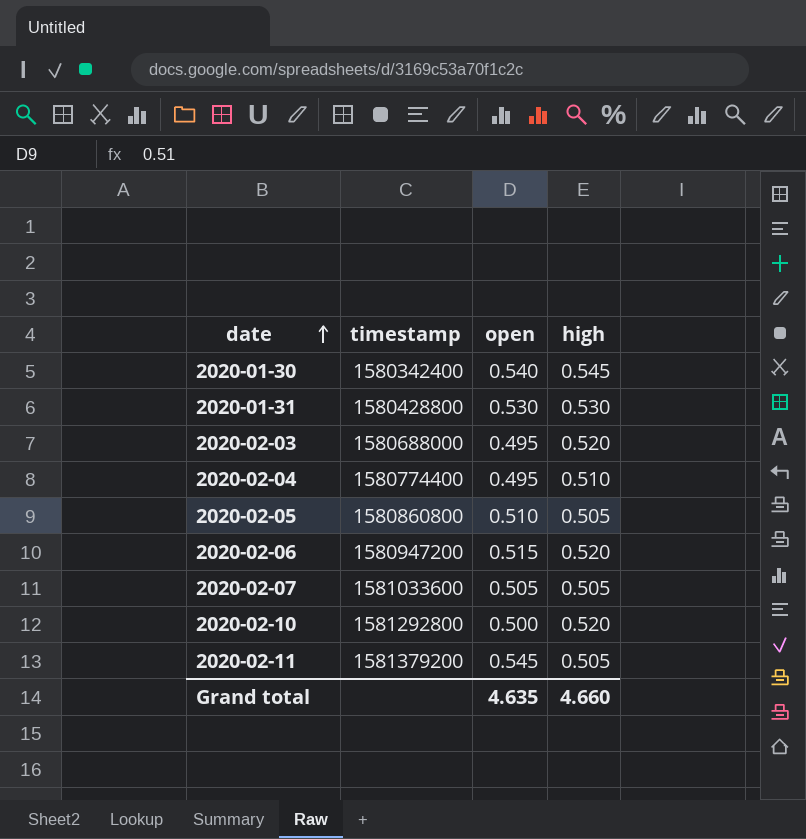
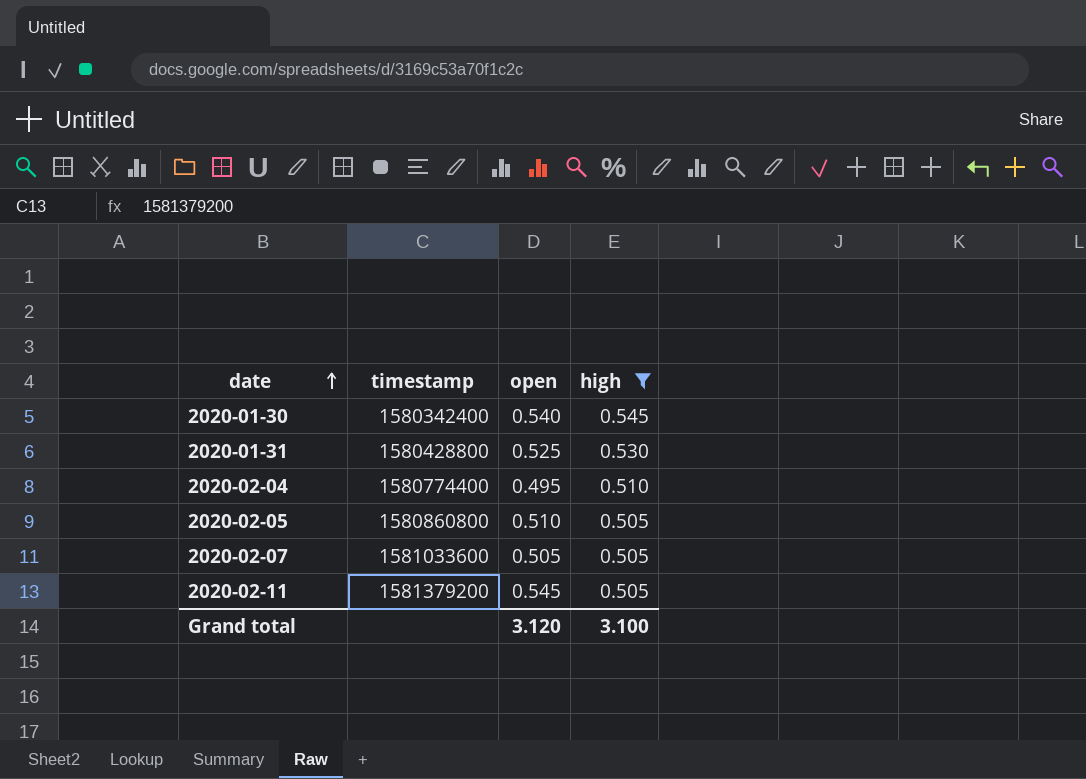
filter: none -> high != 0.520
2020-01-31 | open: 0.530 -> 0.525
Grand total | open: 4.635 -> 3.120
Grand total | high: 4.660 -> 3.100

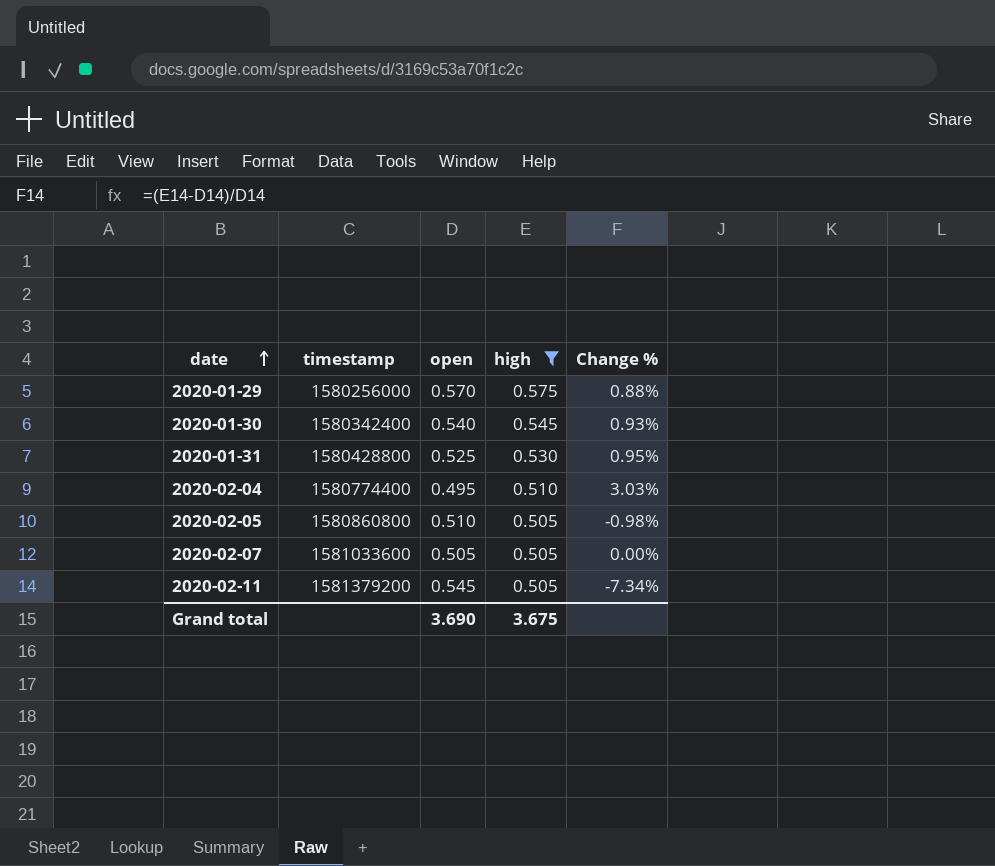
column Change % | formula: none -> ([high] - [open]) / [open]
row 2020-01-29: none -> 1580256000 | 0.570 | 0.575 | 0.88%
Grand total | open: 3.120 -> 3.690
Grand total | high: 3.100 -> 3.675

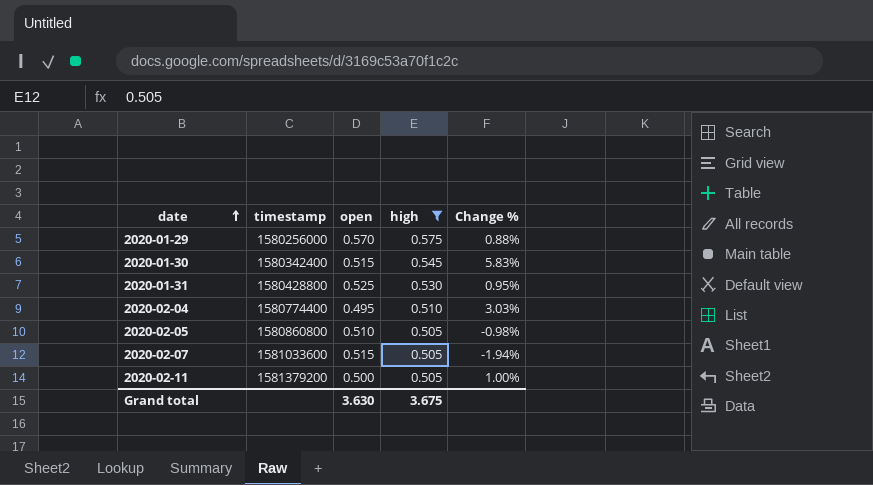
2020-01-30 | open: 0.540 -> 0.515
2020-01-30 | Change %: 0.93% -> 5.83%
2020-02-07 | open: 0.505 -> 0.515
2020-02-07 | Change %: 0.00% -> -1.94%
2020-02-11 | open: 0.545 -> 0.500
2020-02-11 | Change %: -7.34% -> 1.00%
Grand total | open: 3.690 -> 3.630

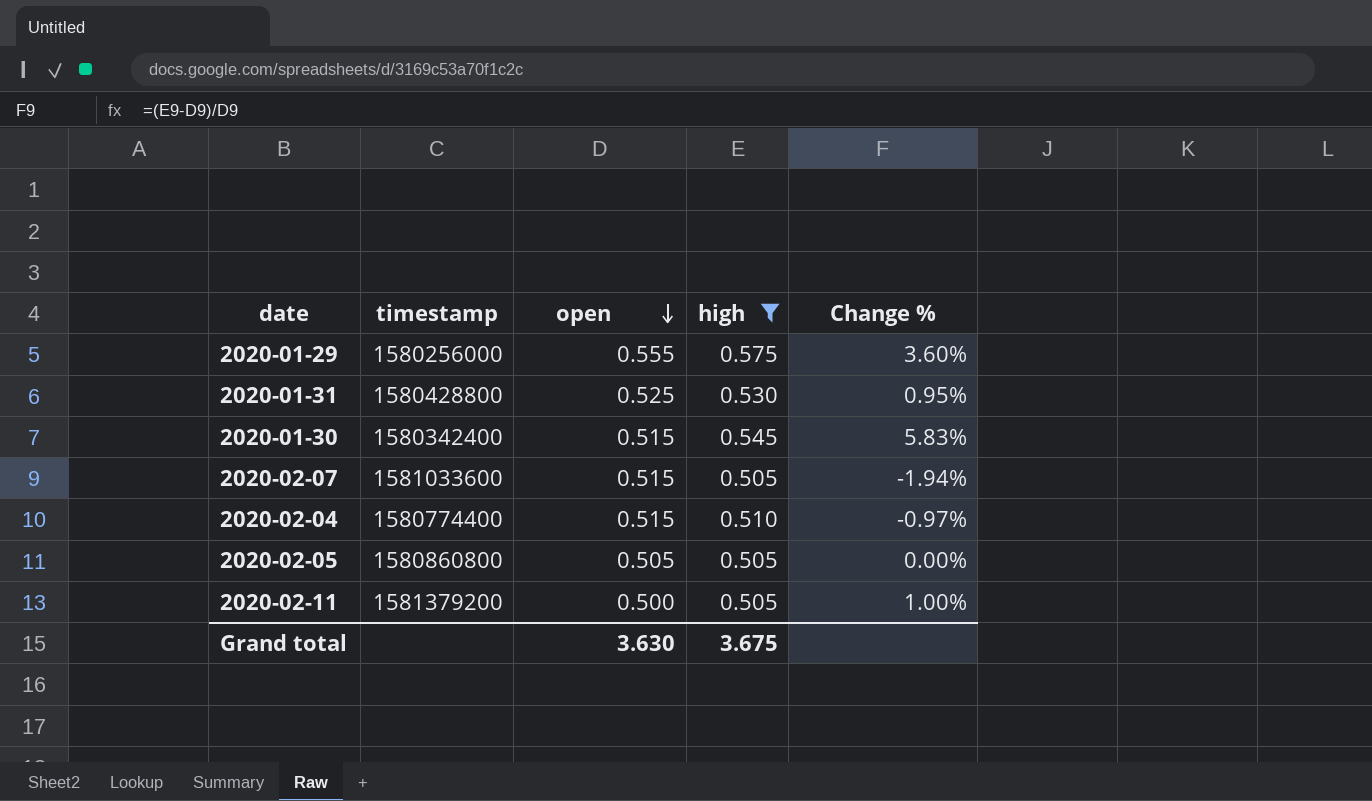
row order: date ascending -> open descending
2020-01-29 | open: 0.570 -> 0.555
2020-01-29 | Change %: 0.88% -> 3.60%
2020-02-04 | open: 0.495 -> 0.515
2020-02-04 | Change %: 3.03% -> -0.97%
2020-02-05 | open: 0.510 -> 0.505
2020-02-05 | Change %: -0.98% -> 0.00%

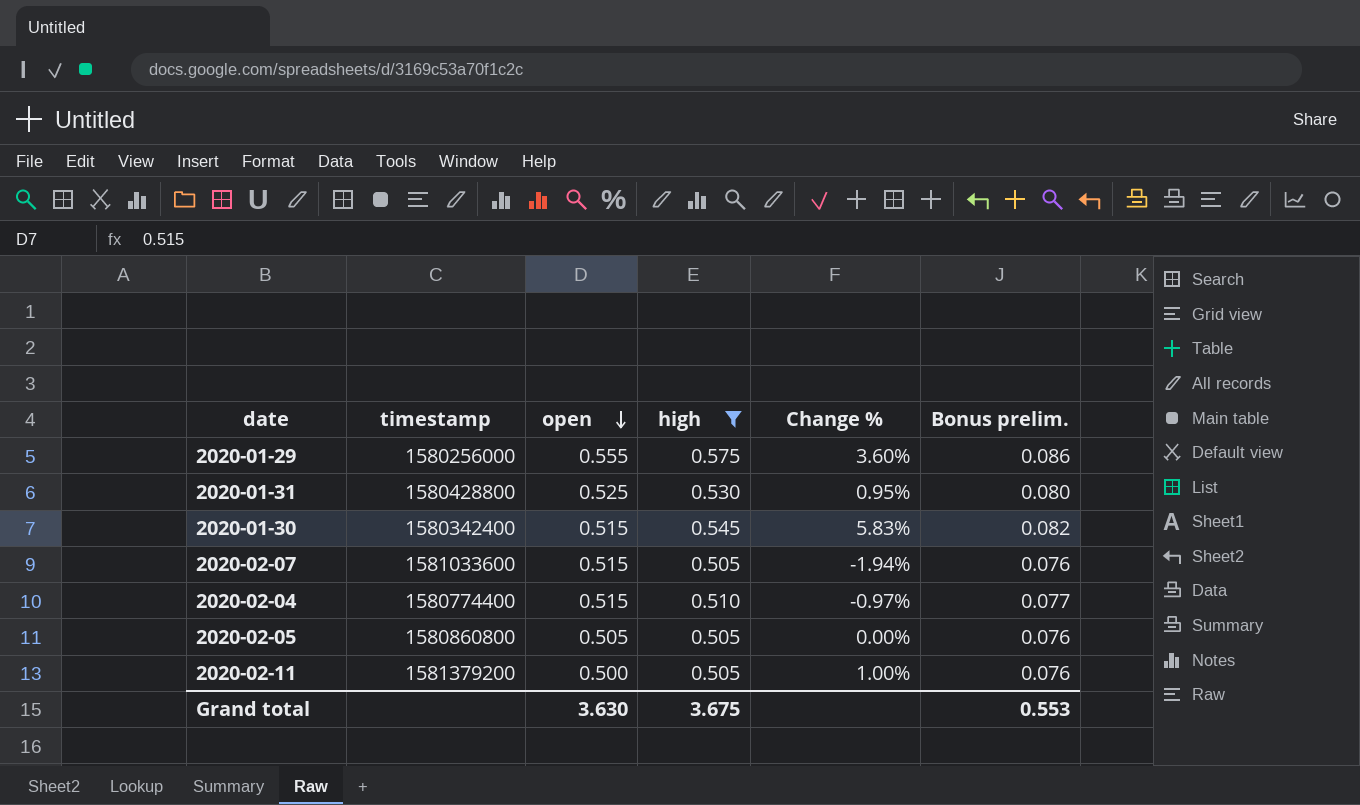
column Bonus prelim. | formula: none -> [high] * 0.15

